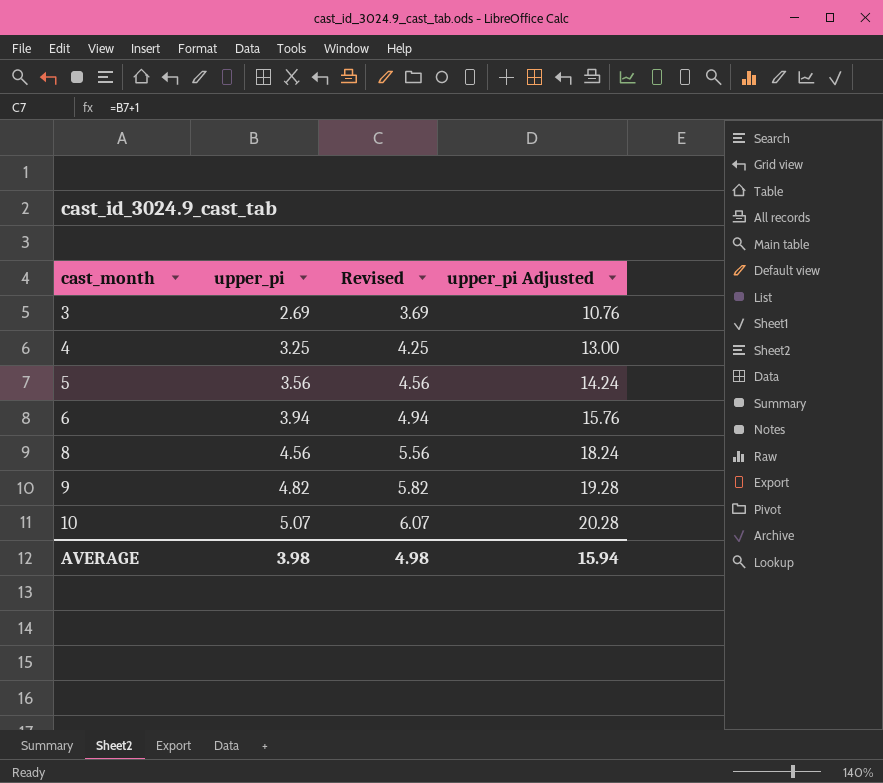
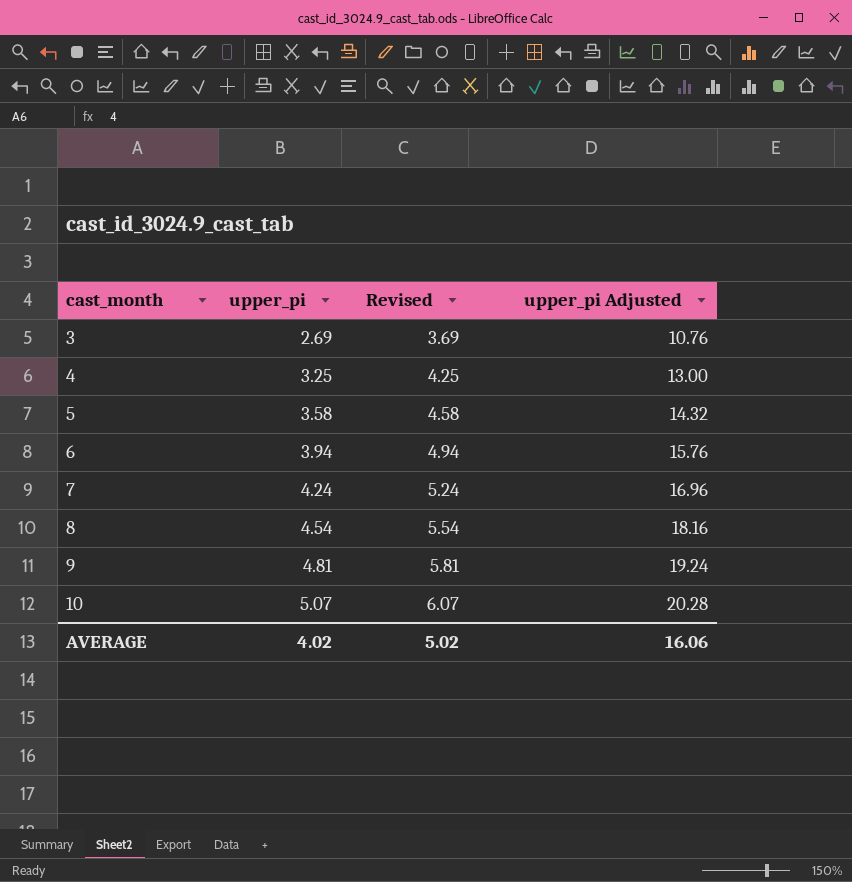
5 | upper_pi: 3.56 -> 3.58
5 | Revised: 4.56 -> 4.58
5 | upper_pi Adjusted: 14.24 -> 14.32
row 7: none -> 4.24 | 5.24 | 16.96
8 | upper_pi: 4.56 -> 4.54
8 | Revised: 5.56 -> 5.54
8 | upper_pi Adjusted: 18.24 -> 18.16
9 | upper_pi: 4.82 -> 4.81
9 | Revised: 5.82 -> 5.81
9 | upper_pi Adjusted: 19.28 -> 19.24
AVERAGE | upper_pi: 3.98 -> 4.02
AVERAGE | Revised: 4.98 -> 5.02
AVERAGE | upper_pi Adjusted: 15.94 -> 16.06

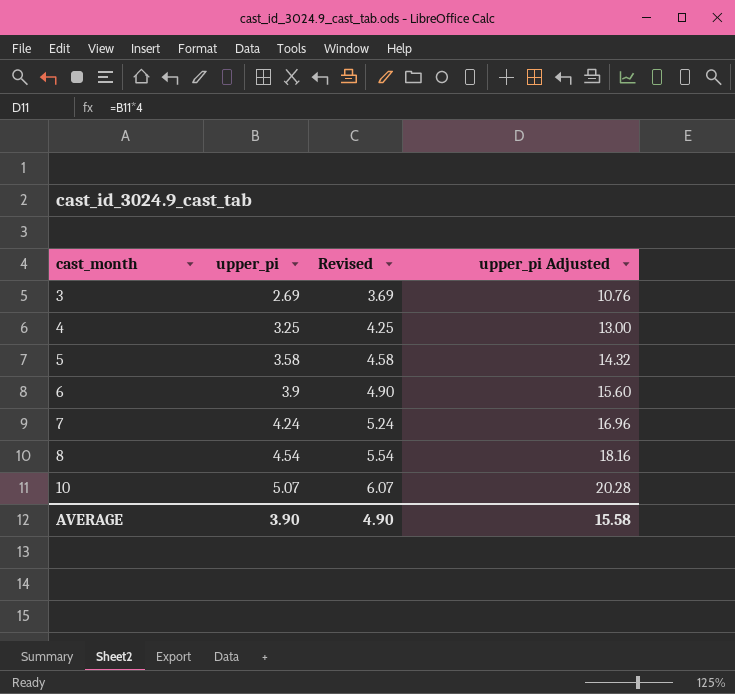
row 9: 4.81 | 5.81 | 19.24 -> none
6 | upper_pi: 3.94 -> 3.9
6 | Revised: 4.94 -> 4.90
6 | upper_pi Adjusted: 15.76 -> 15.60
AVERAGE | upper_pi: 4.02 -> 3.90
AVERAGE | Revised: 5.02 -> 4.90
AVERAGE | upper_pi Adjusted: 16.06 -> 15.58

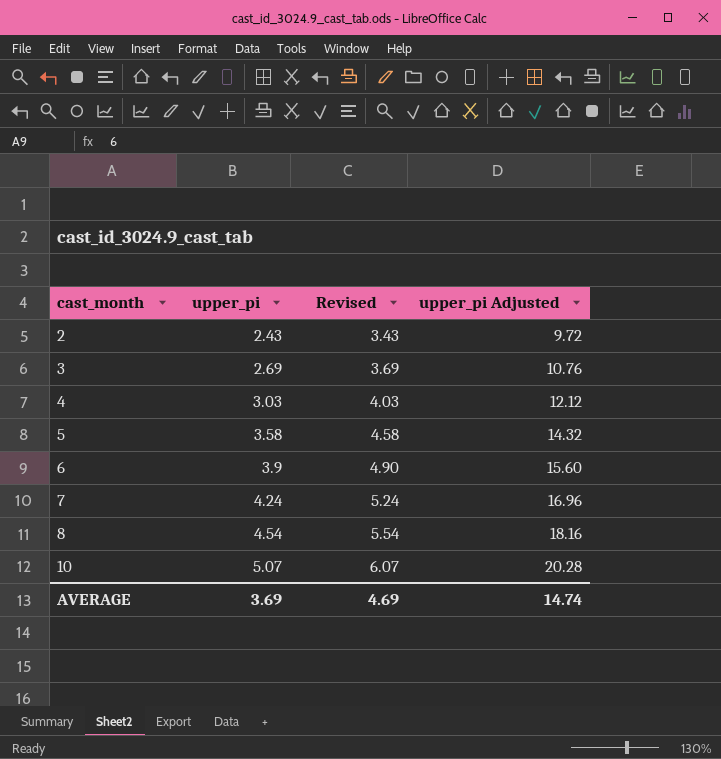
row 2: none -> 2.43 | 3.43 | 9.72
4 | upper_pi: 3.25 -> 3.03
4 | Revised: 4.25 -> 4.03
4 | upper_pi Adjusted: 13.00 -> 12.12
AVERAGE | upper_pi: 3.90 -> 3.69
AVERAGE | Revised: 4.90 -> 4.69
AVERAGE | upper_pi Adjusted: 15.58 -> 14.74

